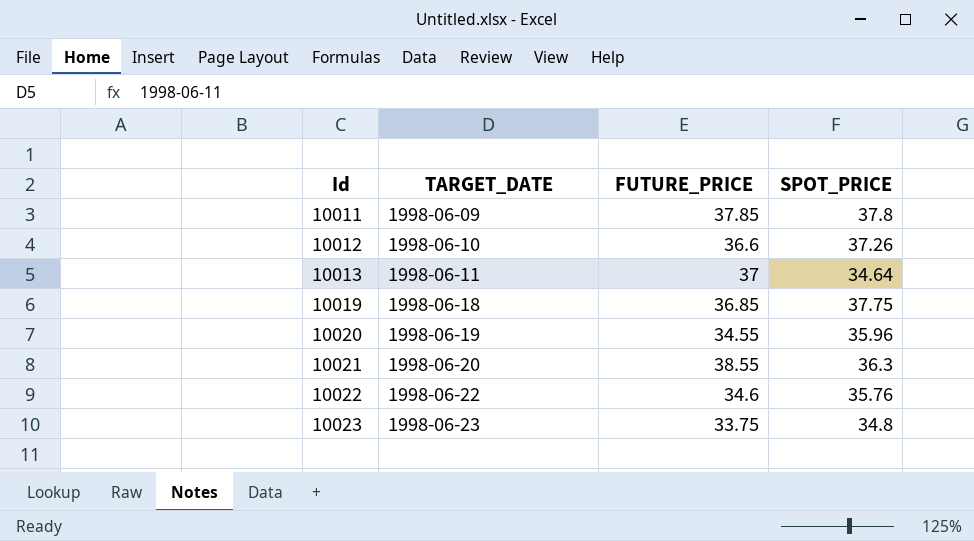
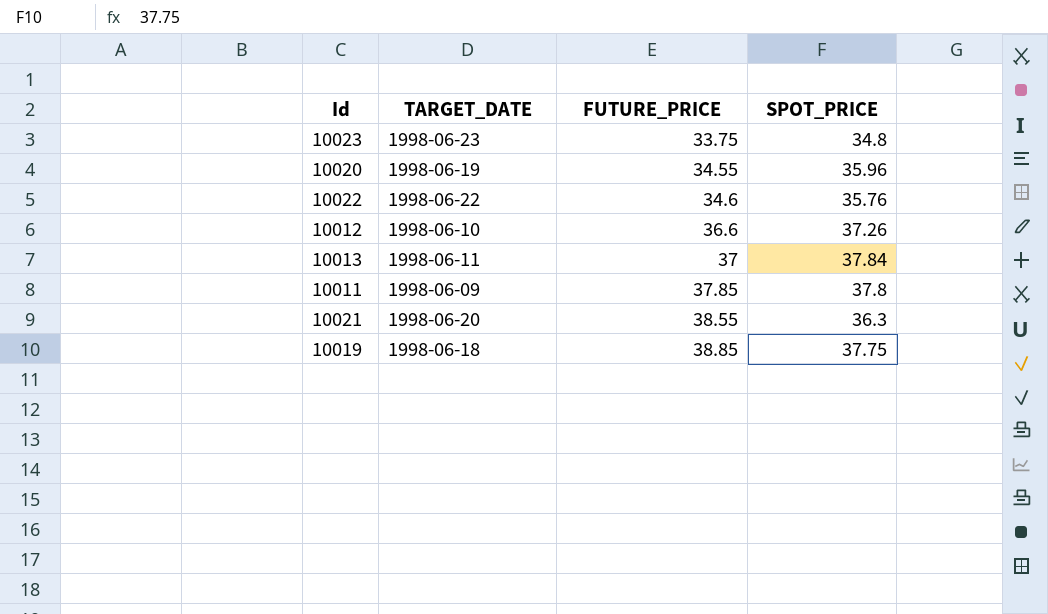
row order: Id ascending -> FUTURE_PRICE ascending
10013 | SPOT_PRICE: 34.64 -> 37.84
10019 | FUTURE_PRICE: 36.85 -> 38.85

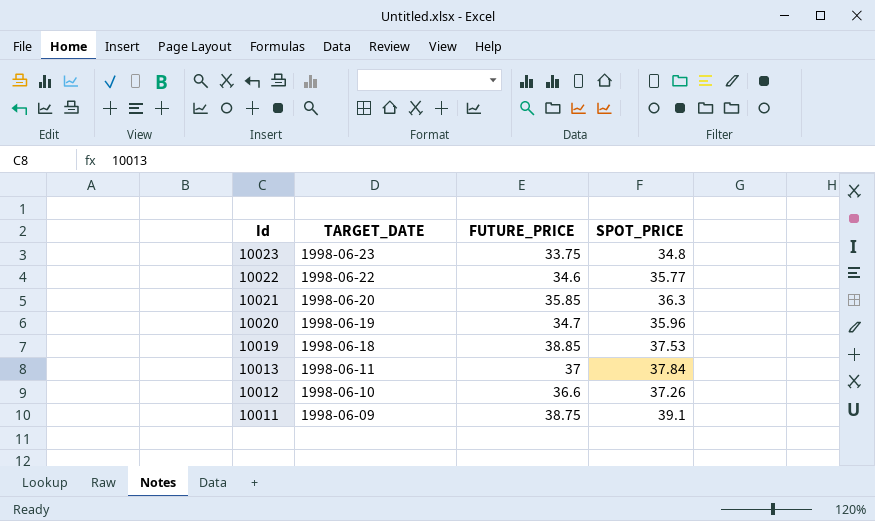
row order: FUTURE_PRICE ascending -> Id descending
10022 | SPOT_PRICE: 35.76 -> 35.77
10021 | FUTURE_PRICE: 38.55 -> 35.85
10020 | FUTURE_PRICE: 34.55 -> 34.7
10019 | SPOT_PRICE: 37.75 -> 37.53
10011 | FUTURE_PRICE: 37.85 -> 38.75
10011 | SPOT_PRICE: 37.8 -> 39.1

